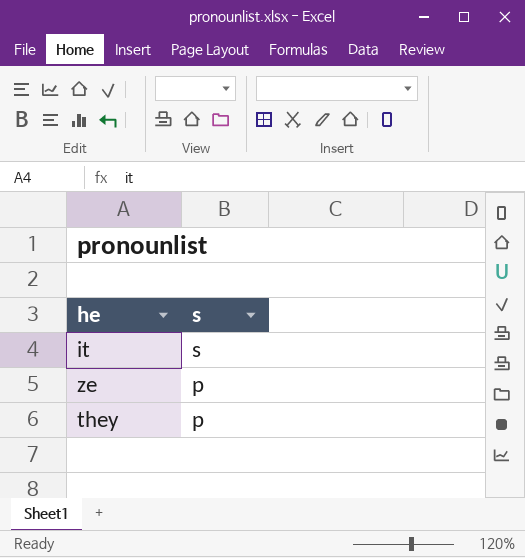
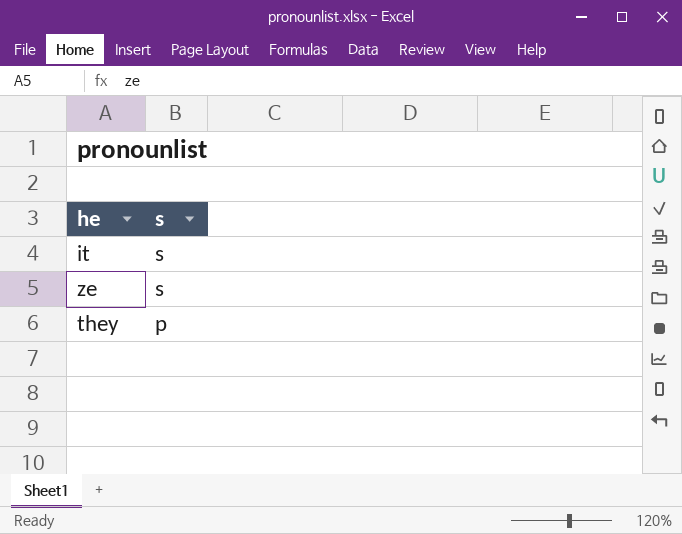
ze | s: p -> s

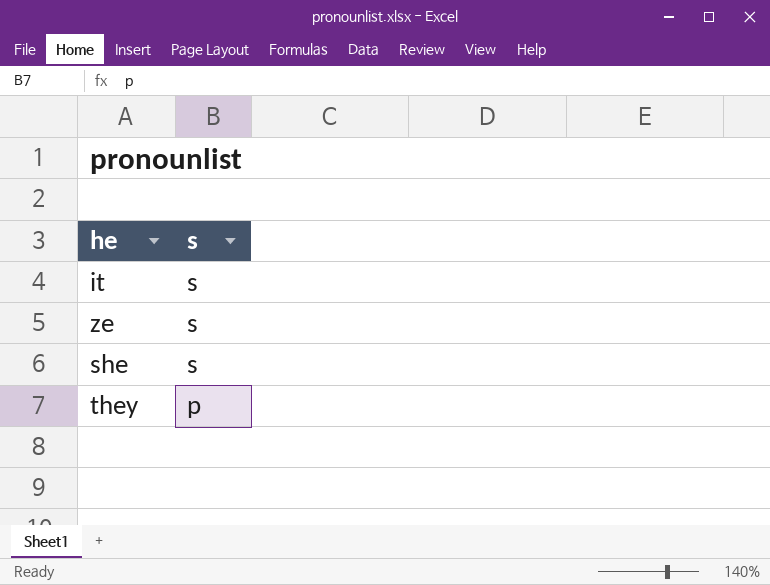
row she: none -> s

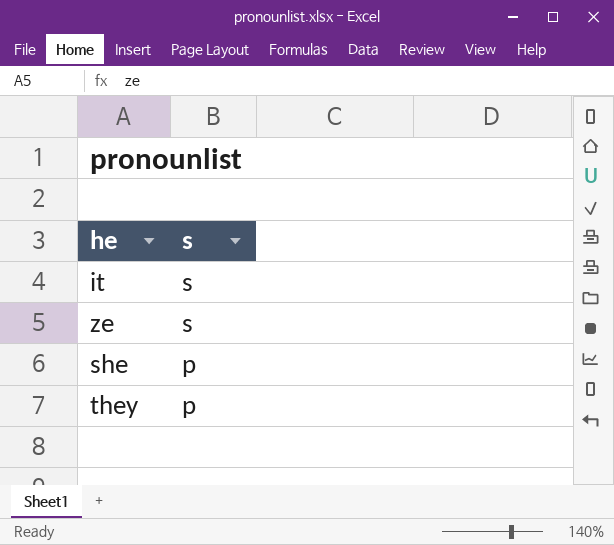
she | s: s -> p

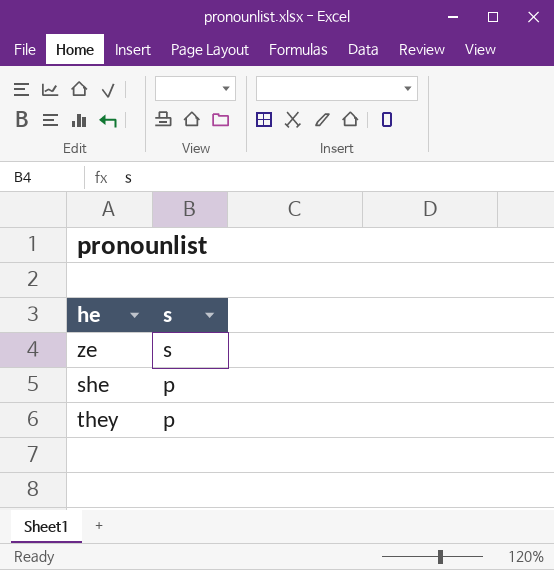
row it: s -> none

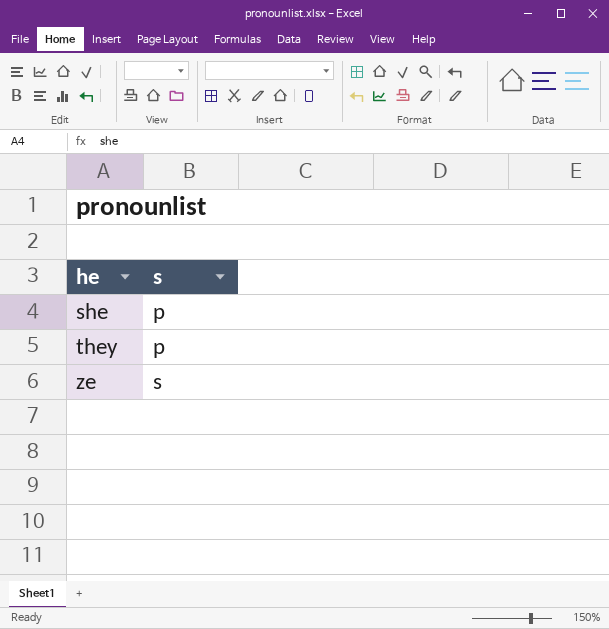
row order: s descending -> he ascending

